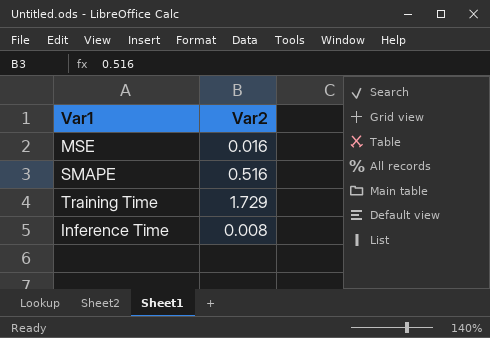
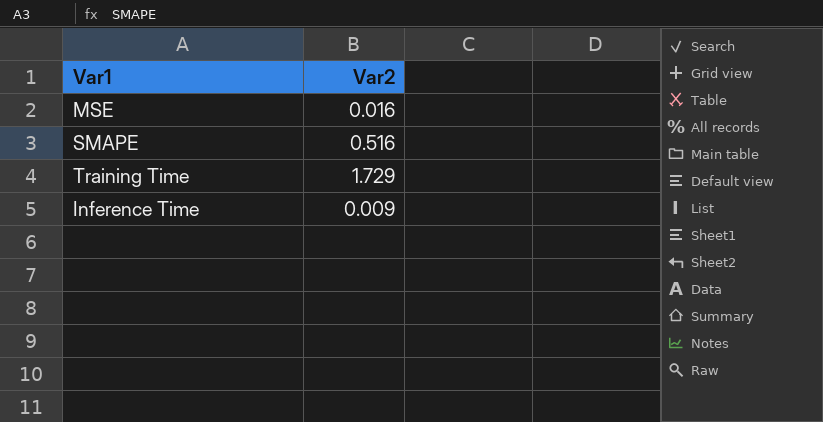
Inference Time | Var2: 0.008 -> 0.009

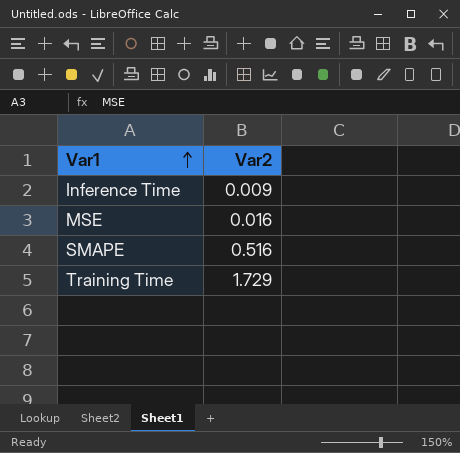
row order: none -> Var1 ascending

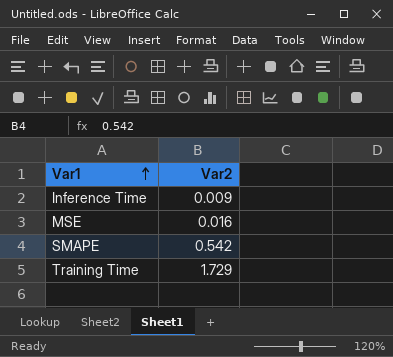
SMAPE | Var2: 0.516 -> 0.542

